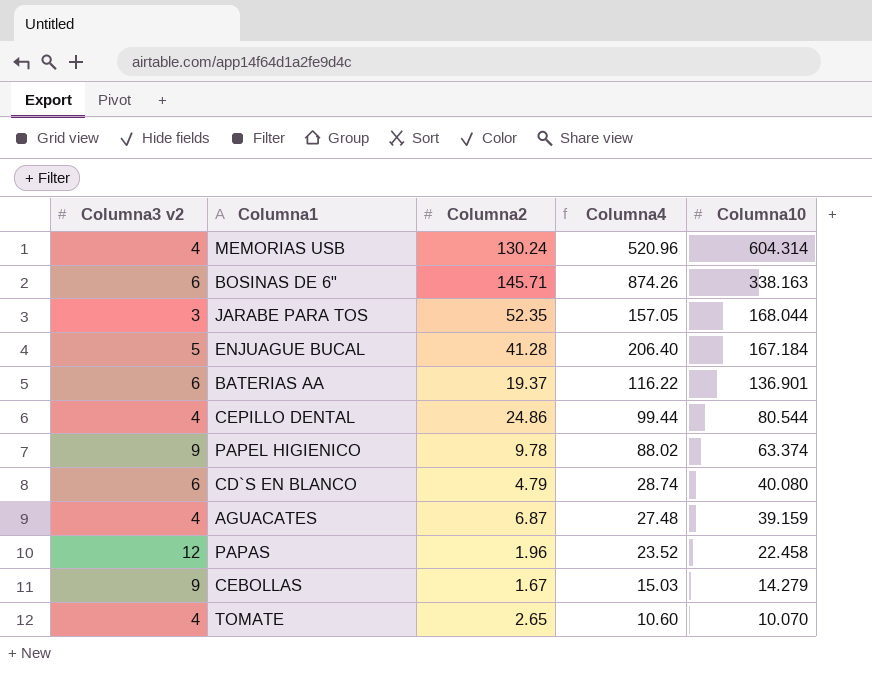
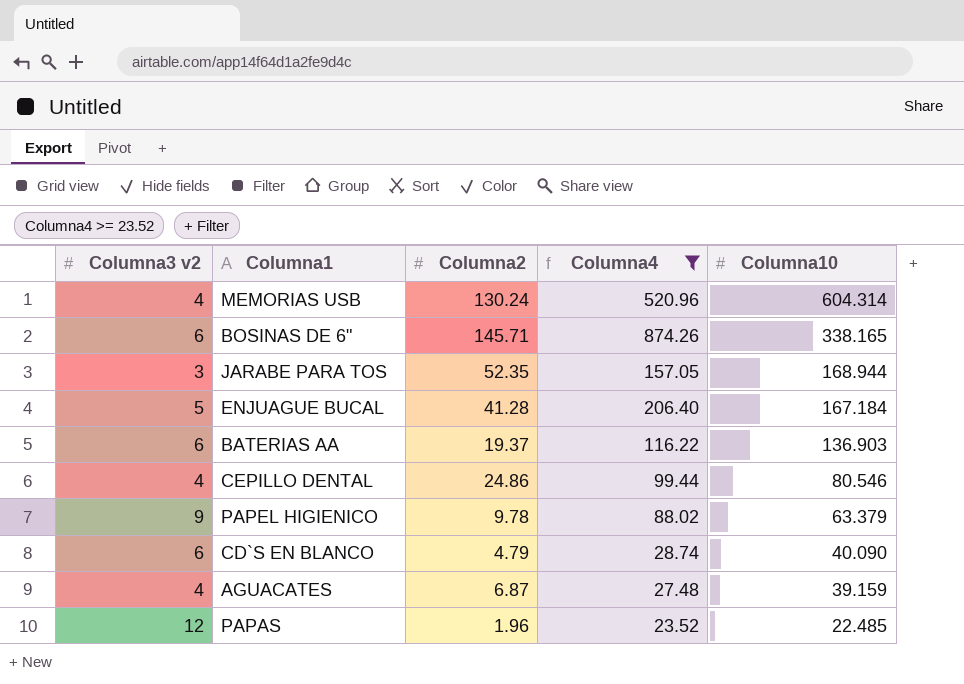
filter: none -> Columna4 >= 23.52
BOSINAS DE 6" | Columna10: 338.163 -> 338.165
JARABE PARA TOS | Columna10: 168.044 -> 168.944
BATERIAS AA | Columna10: 136.901 -> 136.903
CEPILLO DENTAL | Columna10: 80.544 -> 80.546
PAPEL HIGIENICO | Columna10: 63.374 -> 63.379
CD`S EN BLANCO | Columna10: 40.080 -> 40.090
PAPAS | Columna10: 22.458 -> 22.485

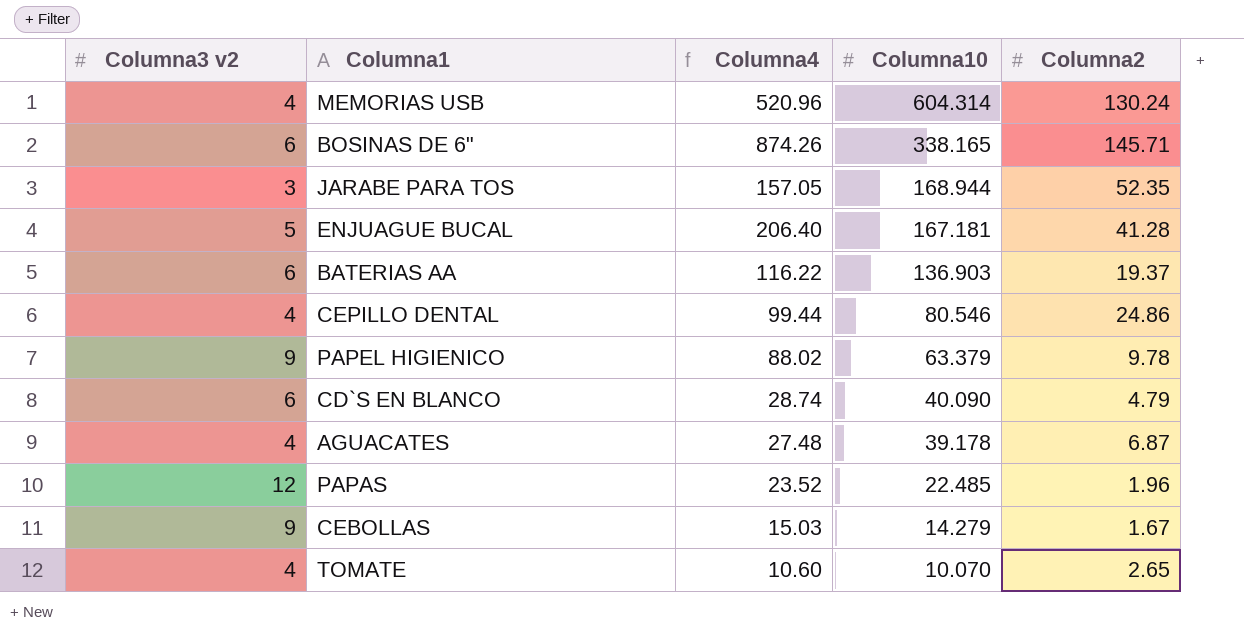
filter: Columna4 >= 23.52 -> none
column Columna2 | position: 3 -> 5
ENJUAGUE BUCAL | Columna10: 167.184 -> 167.181
AGUACATES | Columna10: 39.159 -> 39.178

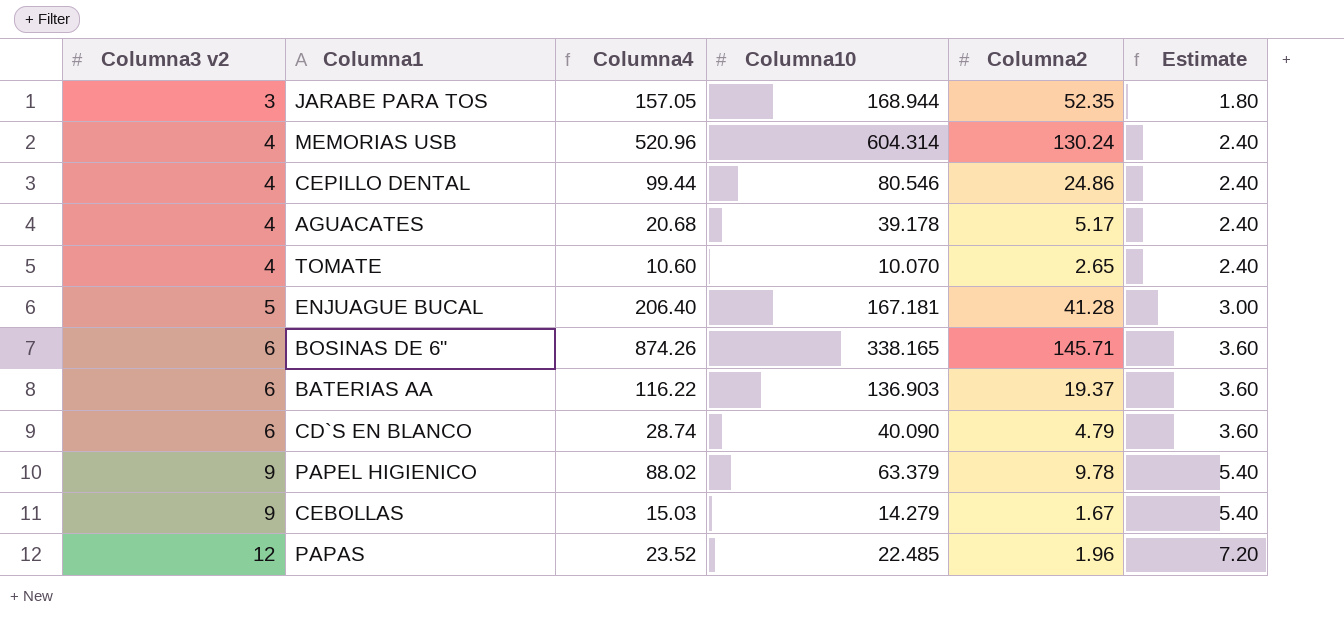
row order: Columna10 descending -> Columna3 v2 ascending
column Estimate | formula: none -> [Columna3 v2] * 0.6
AGUACATES | Columna4: 27.48 -> 20.68
AGUACATES | Columna2: 6.87 -> 5.17

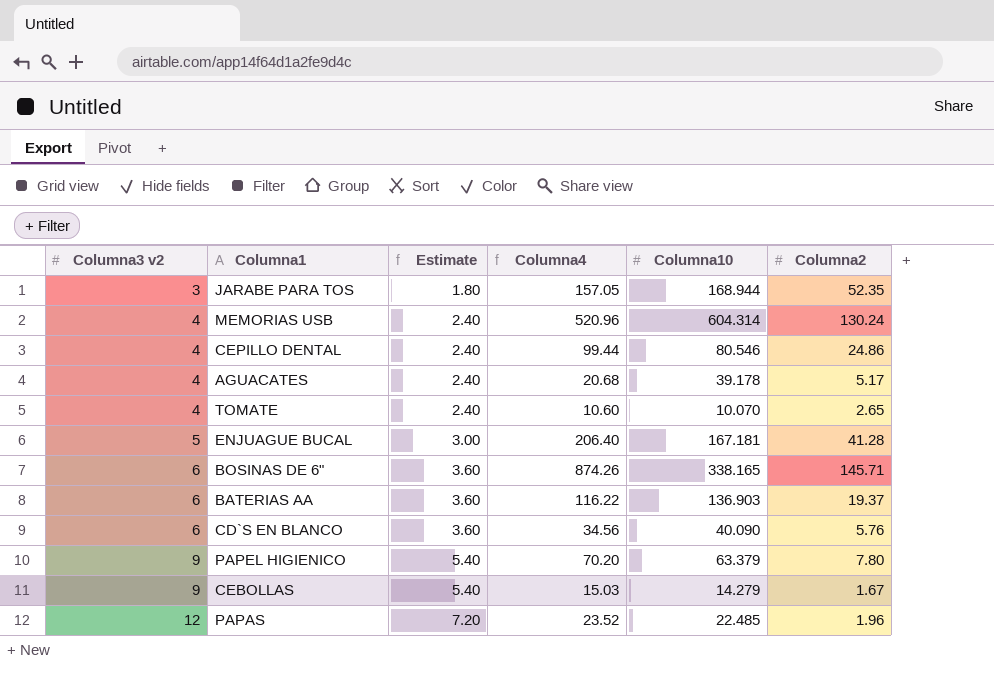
column Estimate | position: 6 -> 3
CD`S EN BLANCO | Columna4: 28.74 -> 34.56
CD`S EN BLANCO | Columna2: 4.79 -> 5.76
PAPEL HIGIENICO | Columna4: 88.02 -> 70.20
PAPEL HIGIENICO | Columna2: 9.78 -> 7.80

